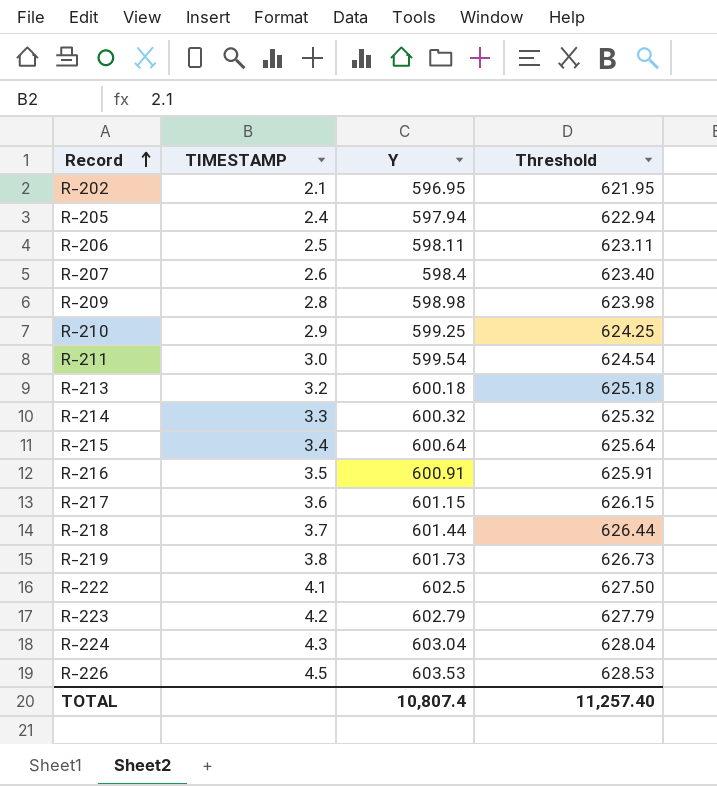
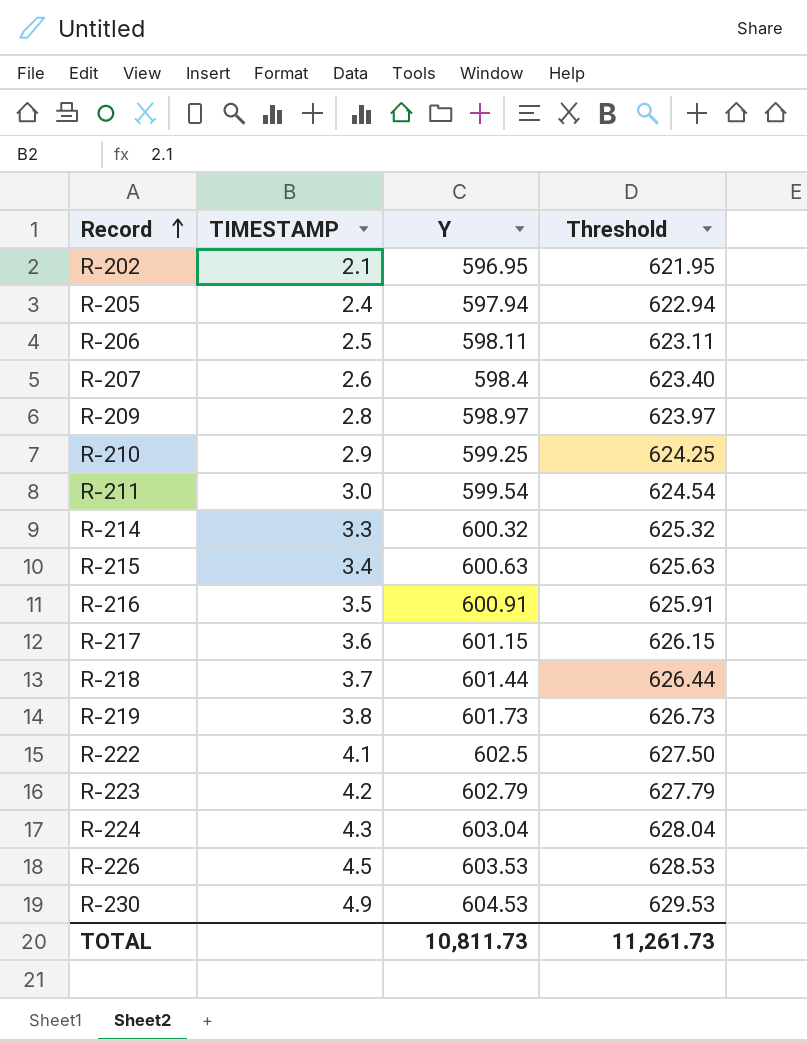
row R-213: 3.2 | 600.18 | 625.18 -> none
R-209 | Y: 598.98 -> 598.97
R-209 | Threshold: 623.98 -> 623.97
R-215 | Y: 600.64 -> 600.63
R-215 | Threshold: 625.64 -> 625.63
row R-230: none -> 4.9 | 604.53 | 629.53
TOTAL | Y: 10,807.4 -> 10,811.73
TOTAL | Threshold: 11,257.40 -> 11,261.73

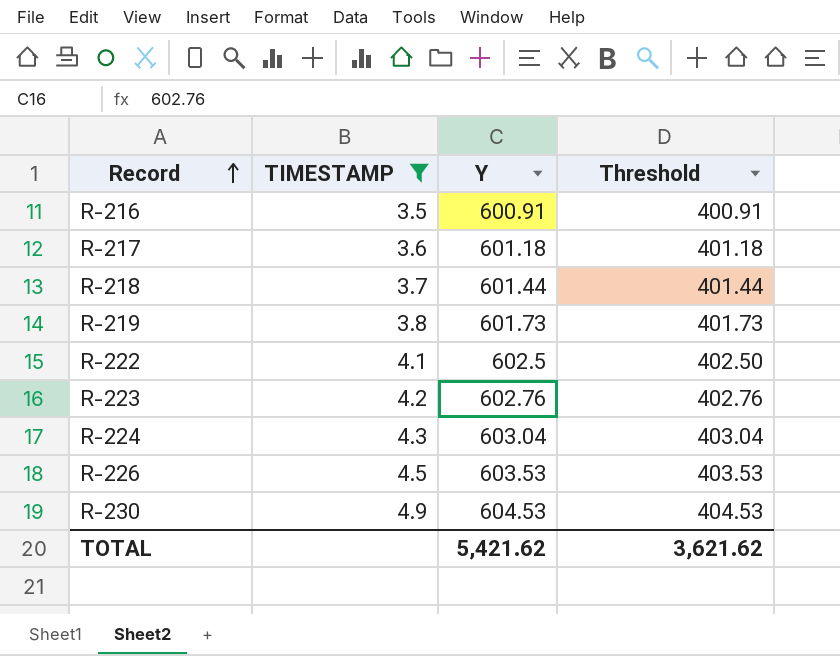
filter: none -> TIMESTAMP >= 3.5
column Threshold | formula: [Y] + 25 -> [Y] - 200
R-217 | Y: 601.15 -> 601.18
R-223 | Y: 602.79 -> 602.76
TOTAL | Y: 10,811.73 -> 5,421.62
TOTAL | Threshold: 11,261.73 -> 3,621.62

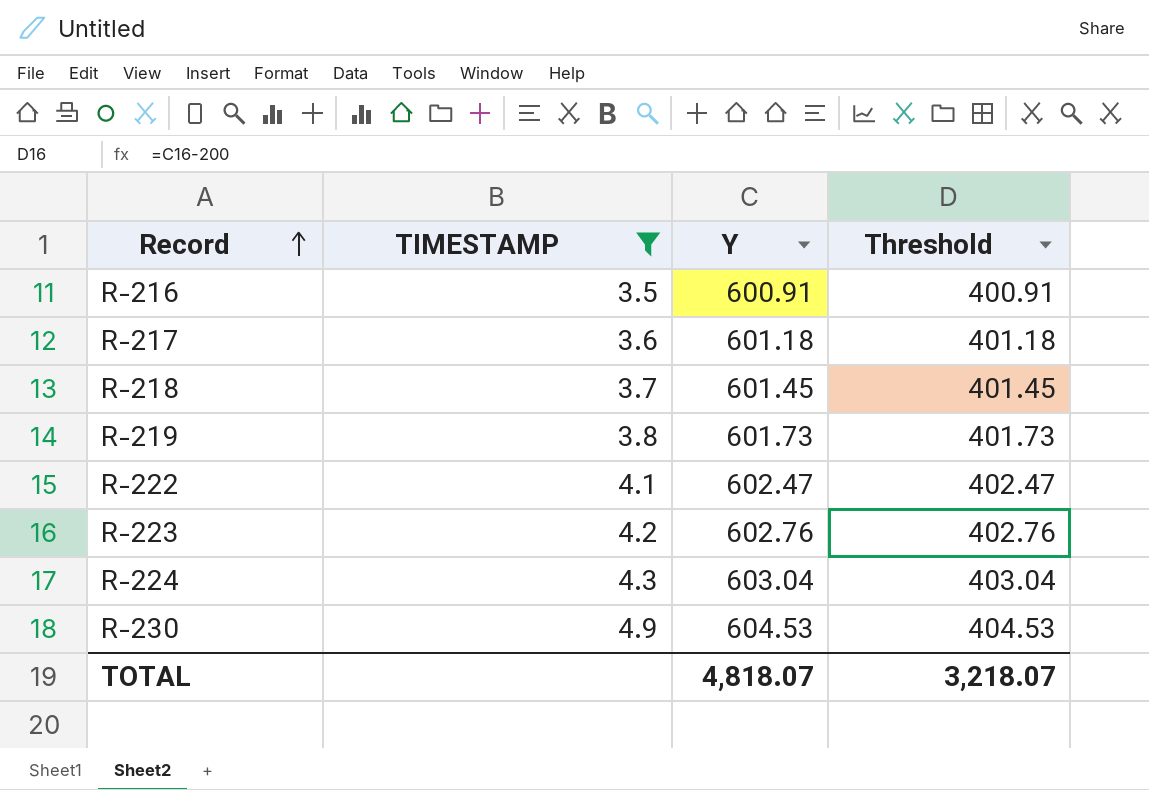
row R-226: 4.5 | 603.53 | 403.53 -> none
R-218 | Y: 601.44 -> 601.45
R-218 | Threshold: 401.44 -> 401.45
R-222 | Y: 602.5 -> 602.47
R-222 | Threshold: 402.50 -> 402.47
TOTAL | Y: 5,421.62 -> 4,818.07
TOTAL | Threshold: 3,621.62 -> 3,218.07

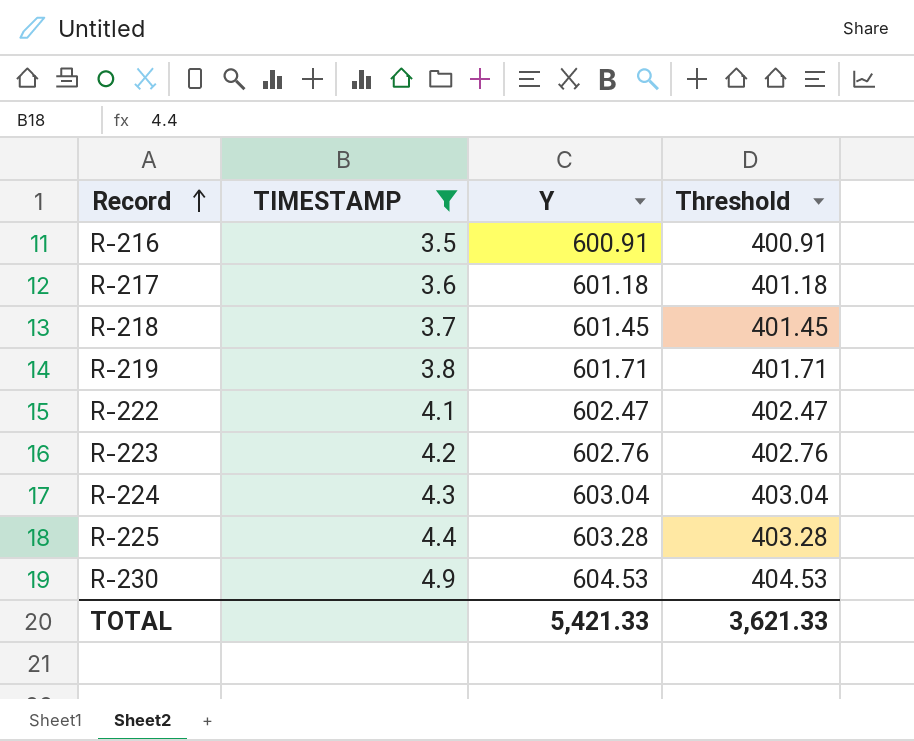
R-219 | Y: 601.73 -> 601.71
R-219 | Threshold: 401.73 -> 401.71
row R-225: none -> 4.4 | 603.28 | 403.28
TOTAL | Y: 4,818.07 -> 5,421.33
TOTAL | Threshold: 3,218.07 -> 3,621.33

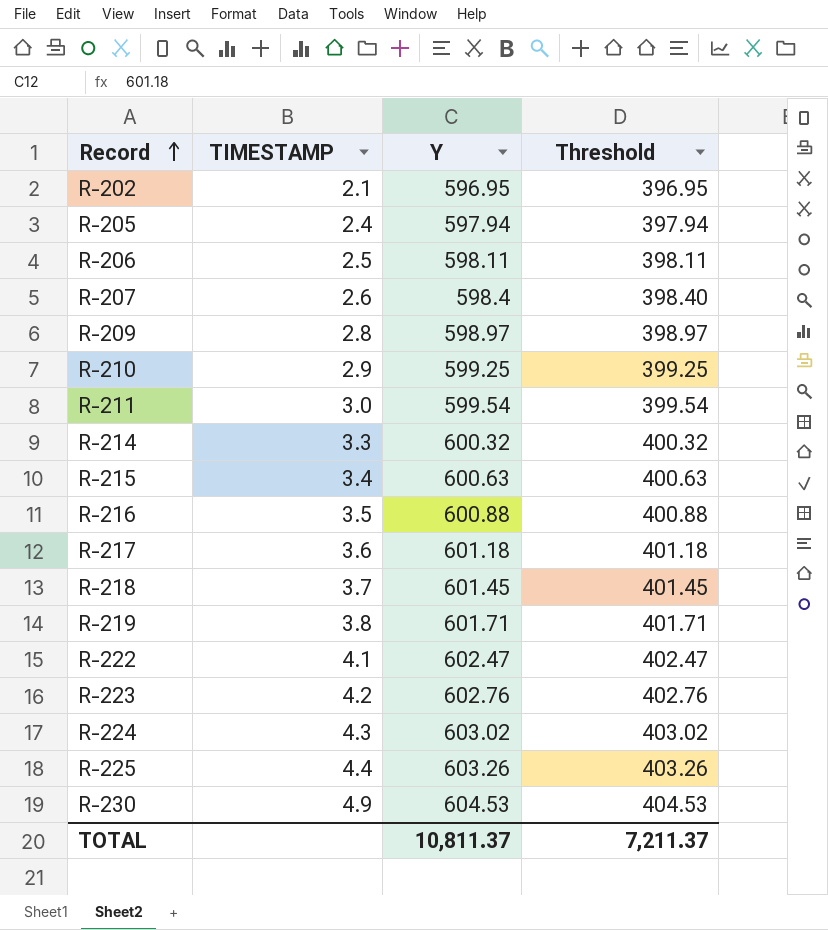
filter: TIMESTAMP >= 3.5 -> none
R-216 | Y: 600.91 -> 600.88
R-216 | Threshold: 400.91 -> 400.88
R-224 | Y: 603.04 -> 603.02
R-224 | Threshold: 403.04 -> 403.02
R-225 | Y: 603.28 -> 603.26
R-225 | Threshold: 403.28 -> 403.26
TOTAL | Y: 5,421.33 -> 10,811.37
TOTAL | Threshold: 3,621.33 -> 7,211.37

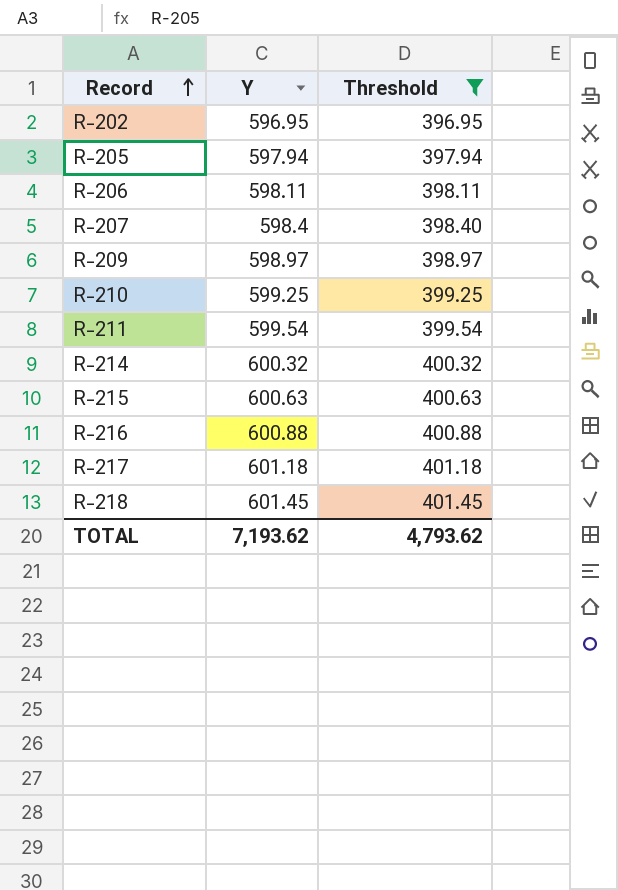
filter: none -> Threshold <= 401.45
column TIMESTAMP | position: 2 -> none
TOTAL | Y: 10,811.37 -> 7,193.62
TOTAL | Threshold: 7,211.37 -> 4,793.62

